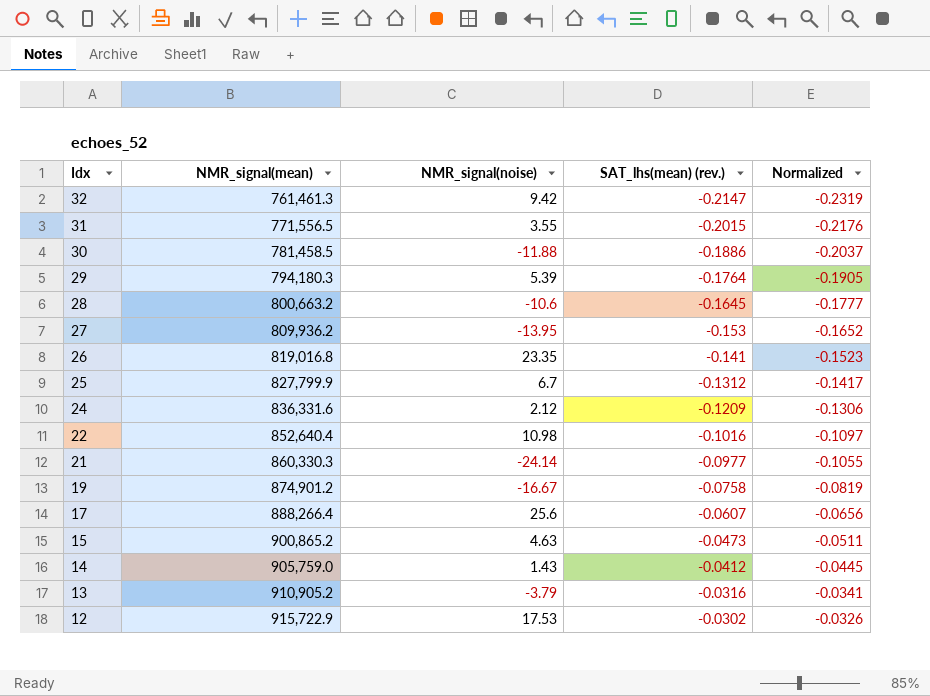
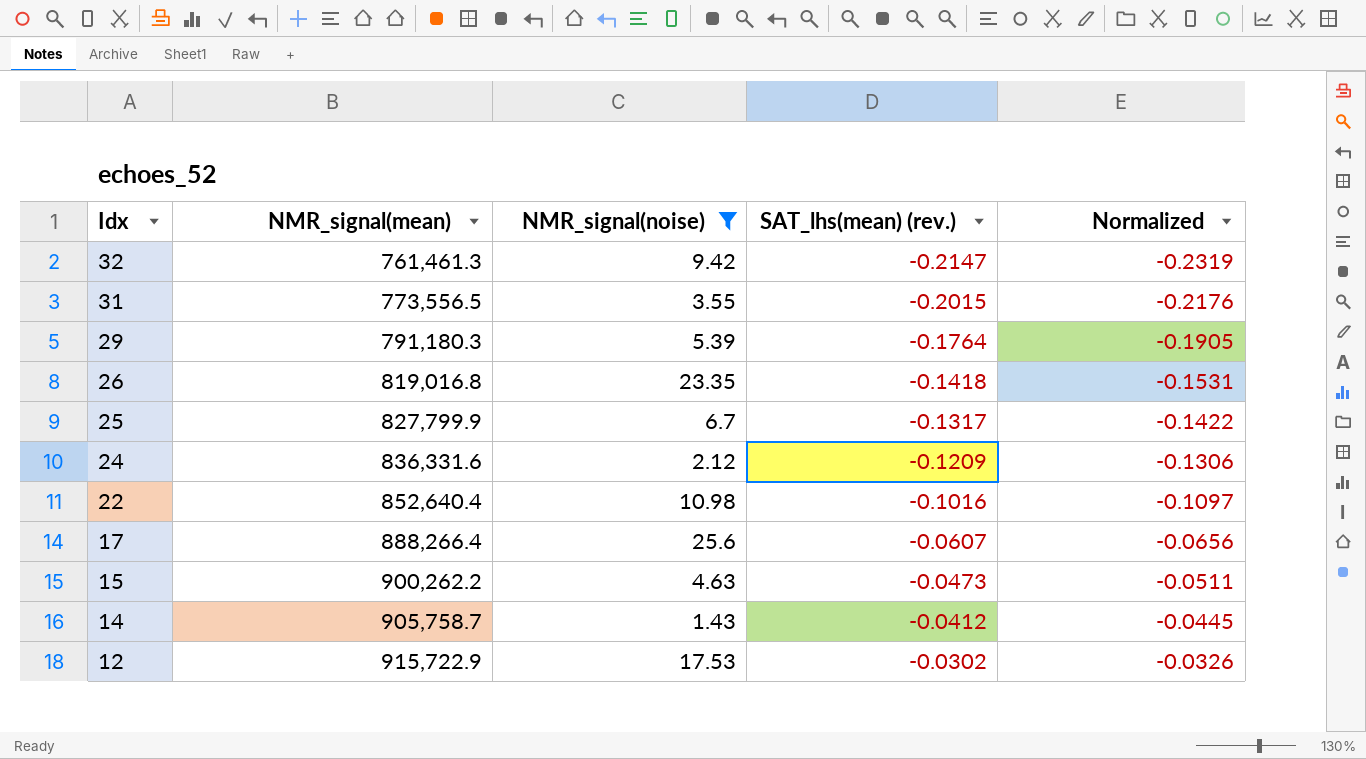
filter: none -> NMR_signal(noise) >= 1.43
31 | NMR_signal(mean): 771,556.5 -> 773,556.5
29 | NMR_signal(mean): 794,180.3 -> 791,180.3
26 | SAT_lhs(mean) (rev.): -0.141 -> -0.1418
26 | Normalized: -0.1523 -> -0.1531
25 | SAT_lhs(mean) (rev.): -0.1312 -> -0.1317
25 | Normalized: -0.1417 -> -0.1422
15 | NMR_signal(mean): 900,865.2 -> 900,262.2
14 | NMR_signal(mean): 905,759.0 -> 905,758.7

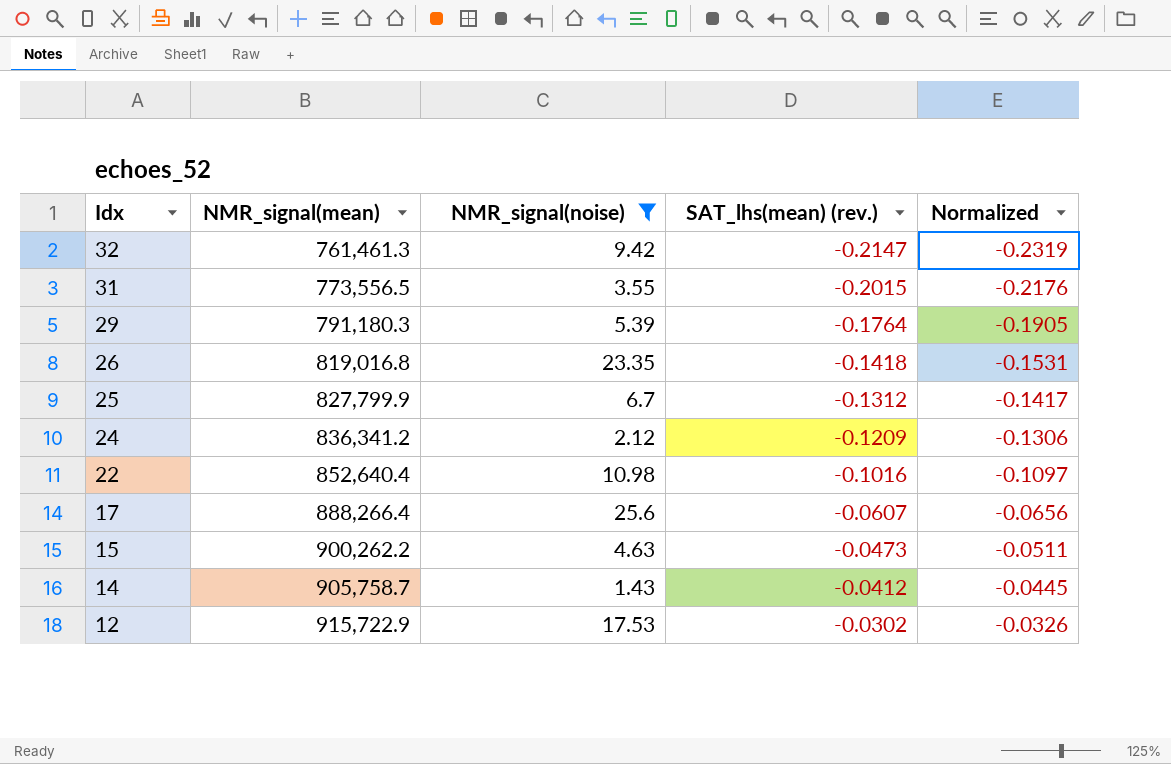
25 | SAT_lhs(mean) (rev.): -0.1317 -> -0.1312
25 | Normalized: -0.1422 -> -0.1417
24 | NMR_signal(mean): 836,331.6 -> 836,341.2

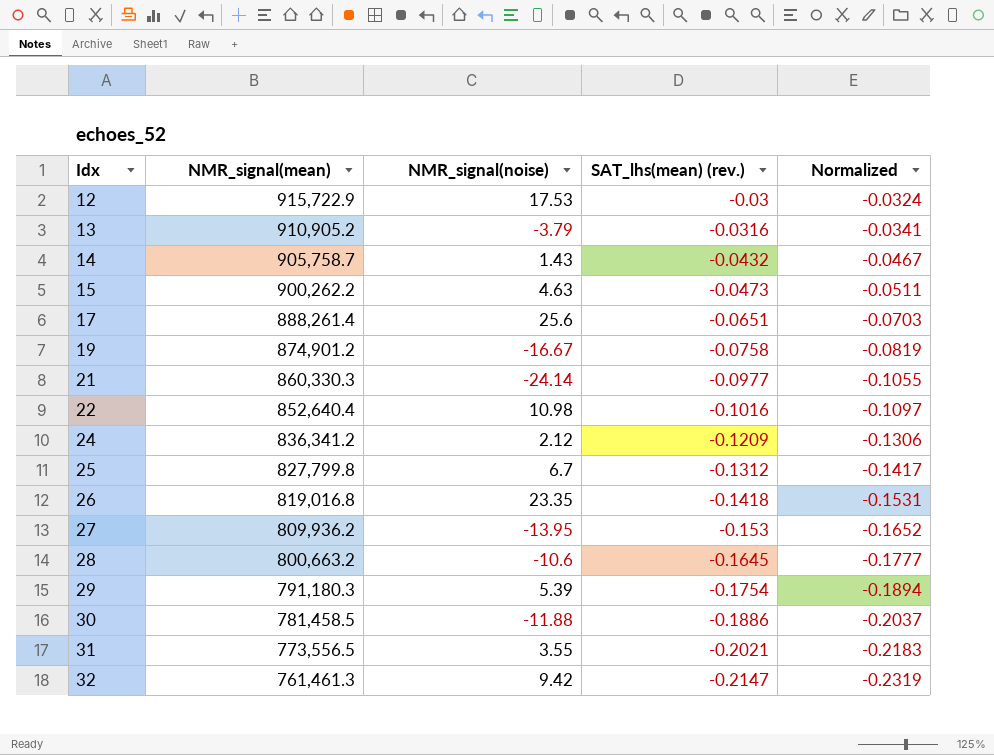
filter: NMR_signal(noise) >= 1.43 -> none
row order: Idx descending -> Idx ascending
12 | SAT_lhs(mean) (rev.): -0.0302 -> -0.03
12 | Normalized: -0.0326 -> -0.0324
14 | SAT_lhs(mean) (rev.): -0.0412 -> -0.0432
14 | Normalized: -0.0445 -> -0.0467
17 | NMR_signal(mean): 888,266.4 -> 888,261.4
17 | SAT_lhs(mean) (rev.): -0.0607 -> -0.0651
17 | Normalized: -0.0656 -> -0.0703
25 | NMR_signal(mean): 827,799.9 -> 827,799.8
29 | SAT_lhs(mean) (rev.): -0.1764 -> -0.1754
29 | Normalized: -0.1905 -> -0.1894
31 | SAT_lhs(mean) (rev.): -0.2015 -> -0.2021
31 | Normalized: -0.2176 -> -0.2183

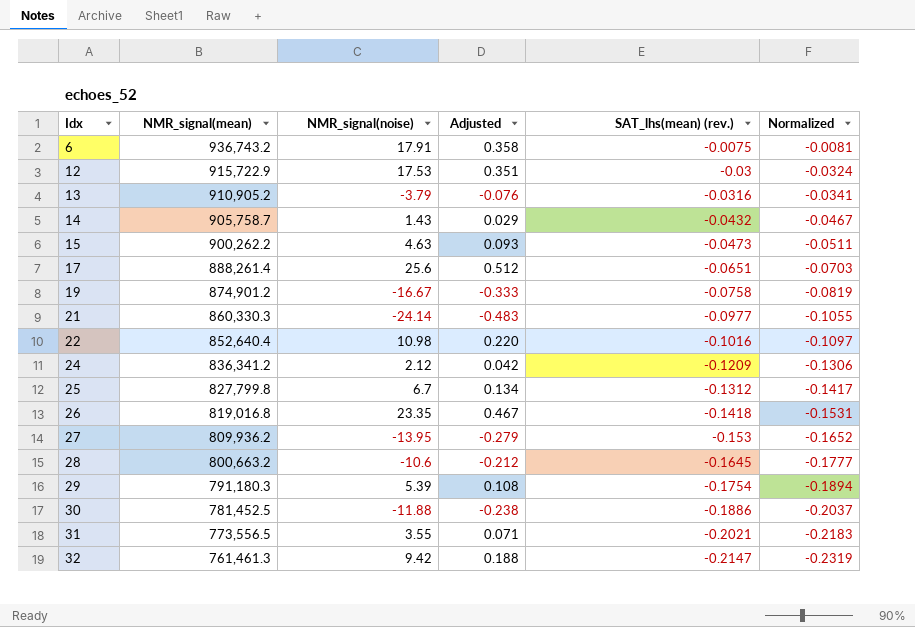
column Adjusted | formula: none -> [NMR_signal(noise)] * 0.02
row 6: none -> 936,743.2 | 17.91 | 0.358 | -0.0075 | -0.0081
30 | NMR_signal(mean): 781,458.5 -> 781,452.5

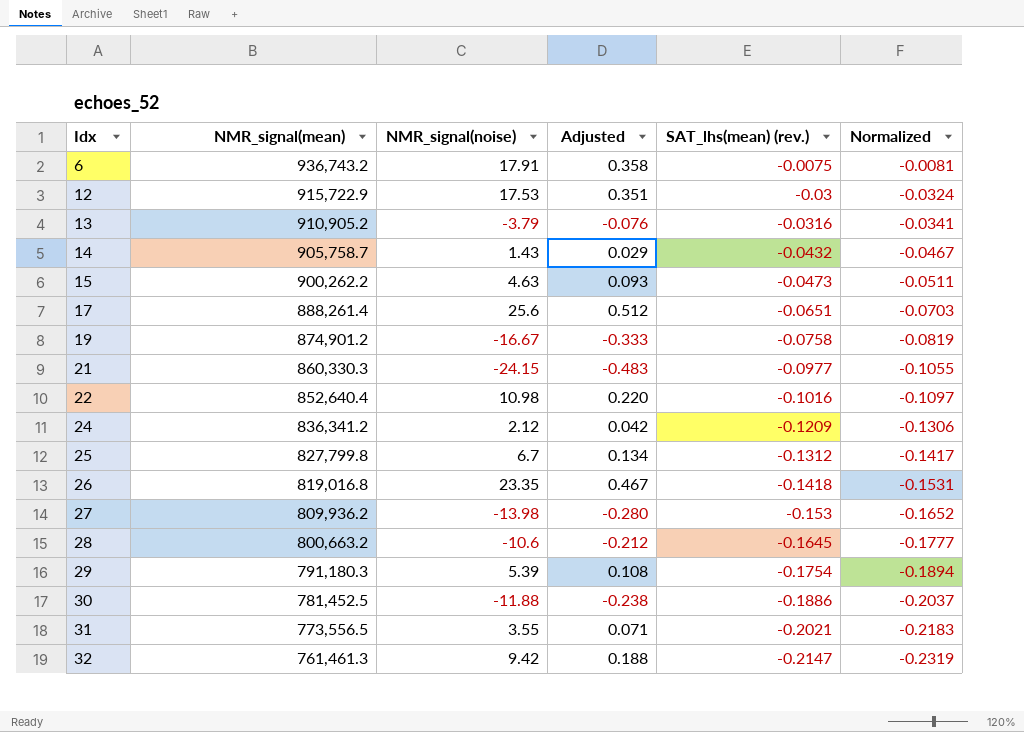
21 | NMR_signal(noise): -24.14 -> -24.15
27 | NMR_signal(noise): -13.95 -> -13.98
27 | Adjusted: -0.279 -> -0.280

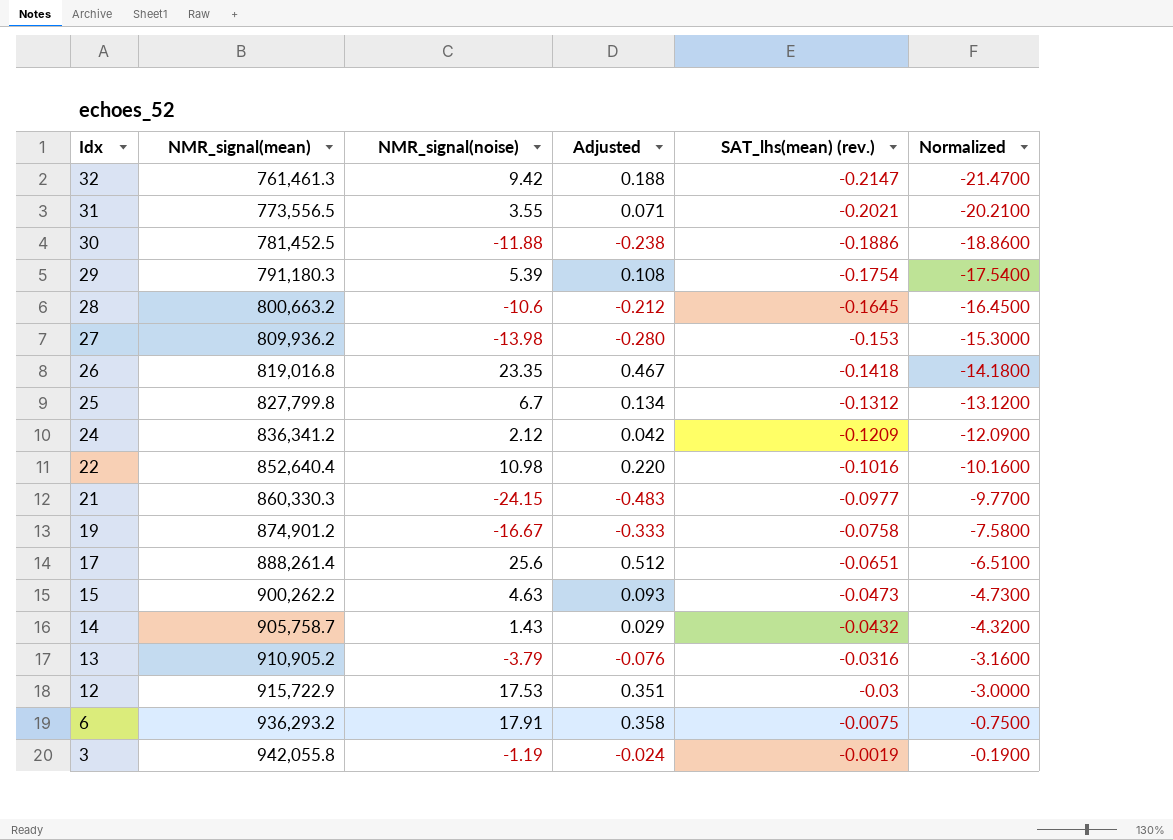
row order: Idx ascending -> Idx descending
column Normalized | formula: [SAT_lhs(mean) (rev.)] * 1.08 -> [SAT_lhs(mean) (rev.)] * 100
6 | NMR_signal(mean): 936,743.2 -> 936,293.2
row 3: none -> 942,055.8 | -1.19 | -0.024 | -0.0019 | -0.1900

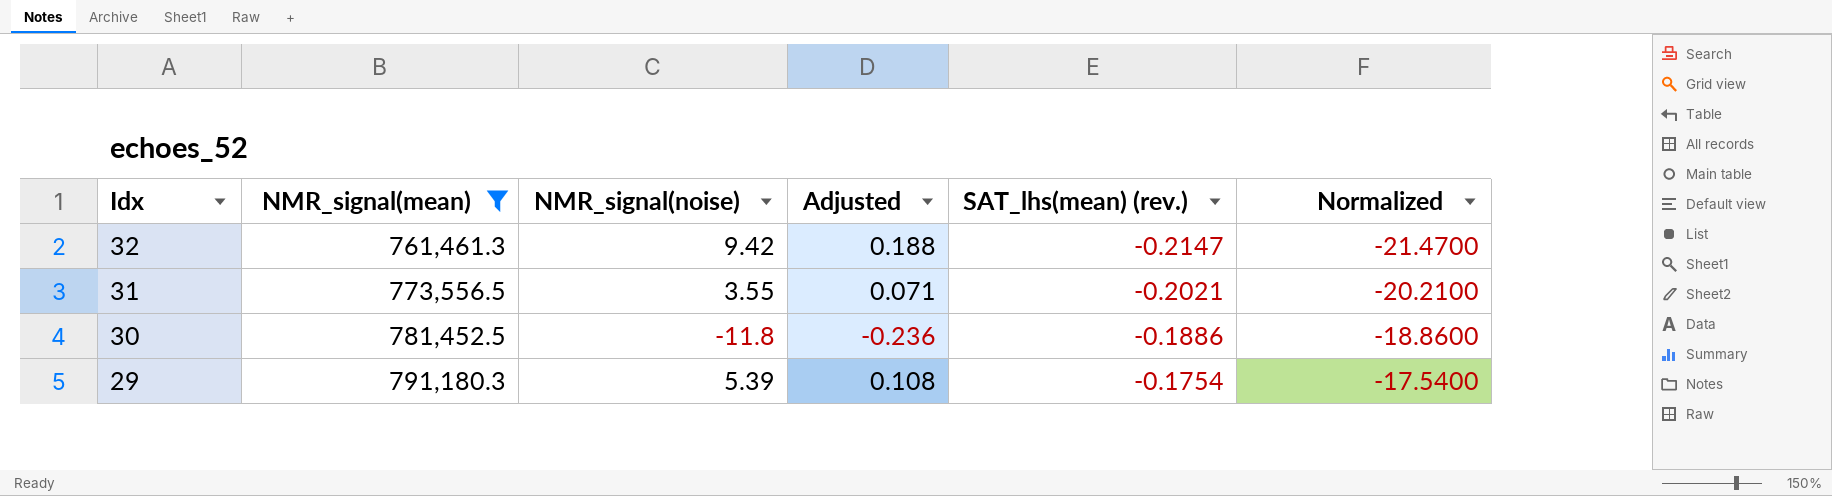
filter: none -> NMR_signal(mean) <= 791,180.3
30 | NMR_signal(noise): -11.88 -> -11.8
30 | Adjusted: -0.238 -> -0.236

